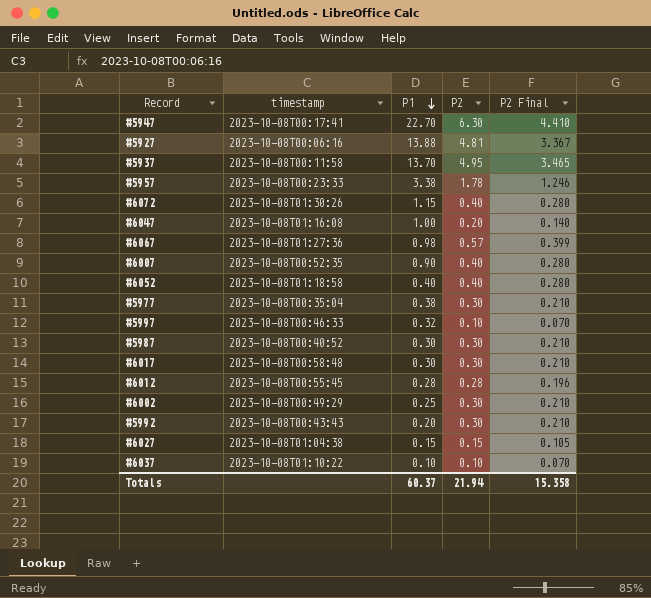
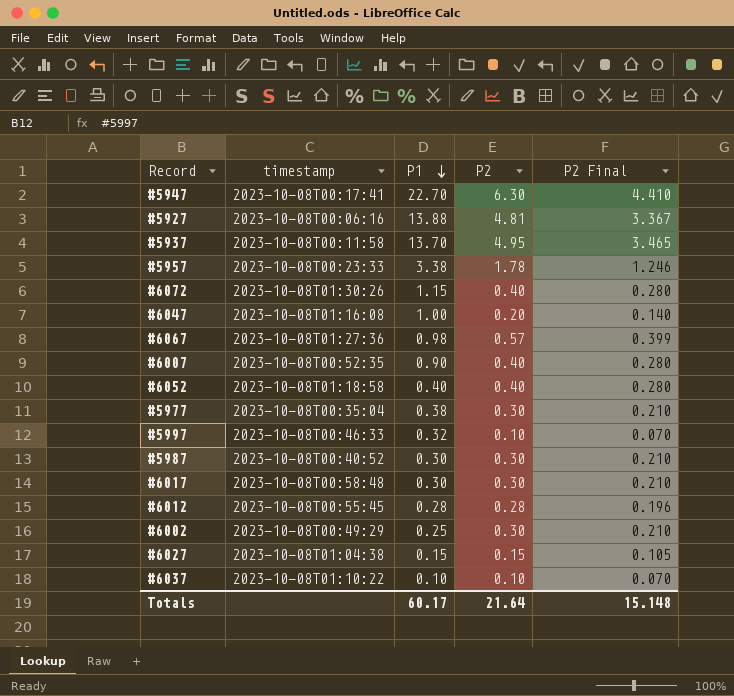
row #5992: 2023-10-08T00:43:43 | 0.20 | 0.30 | 0.210 -> none
Totals | P1: 60.37 -> 60.17
Totals | P2: 21.94 -> 21.64
Totals | P2 Final: 15.358 -> 15.148

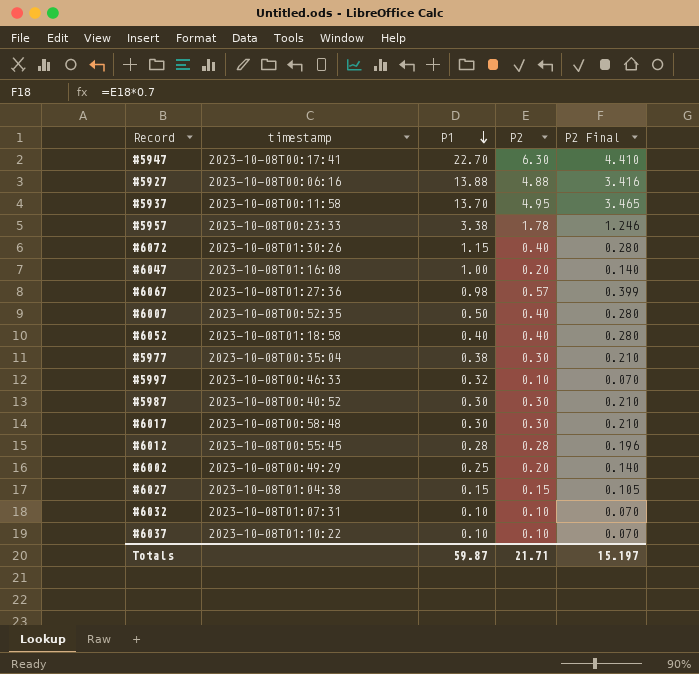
#5927 | P2: 4.81 -> 4.88
#5927 | P2 Final: 3.367 -> 3.416
#6007 | P1: 0.90 -> 0.50
#6002 | P2: 0.30 -> 0.20
#6002 | P2 Final: 0.210 -> 0.140
row #6032: none -> 2023-10-08T01:07:31 | 0.10 | 0.10 | 0.070
Totals | P1: 60.17 -> 59.87
Totals | P2: 21.64 -> 21.71
Totals | P2 Final: 15.148 -> 15.197

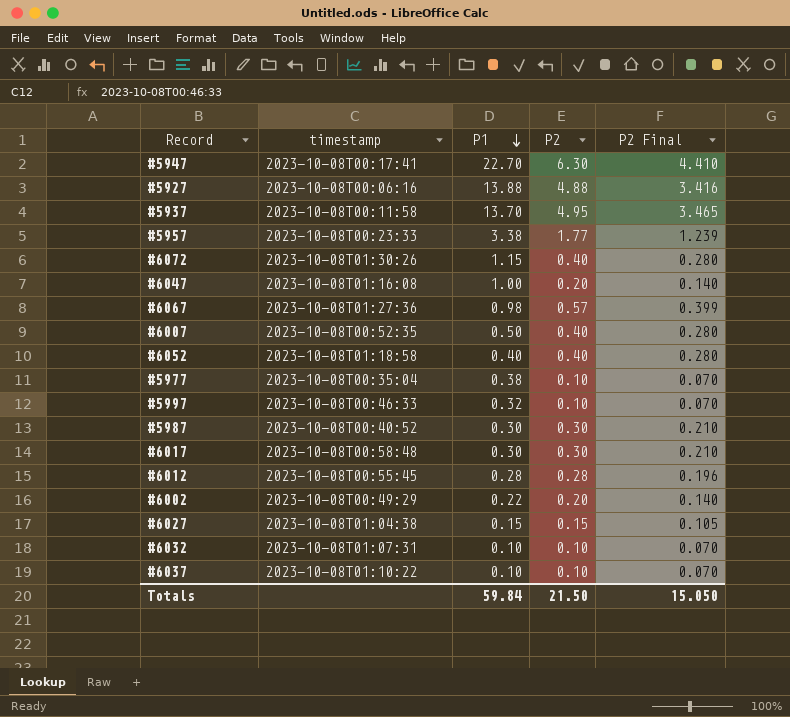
#5957 | P2: 1.78 -> 1.77
#5957 | P2 Final: 1.246 -> 1.239
#5977 | P2: 0.30 -> 0.10
#5977 | P2 Final: 0.210 -> 0.070
#6002 | P1: 0.25 -> 0.22
Totals | P1: 59.87 -> 59.84
Totals | P2: 21.71 -> 21.50
Totals | P2 Final: 15.197 -> 15.050

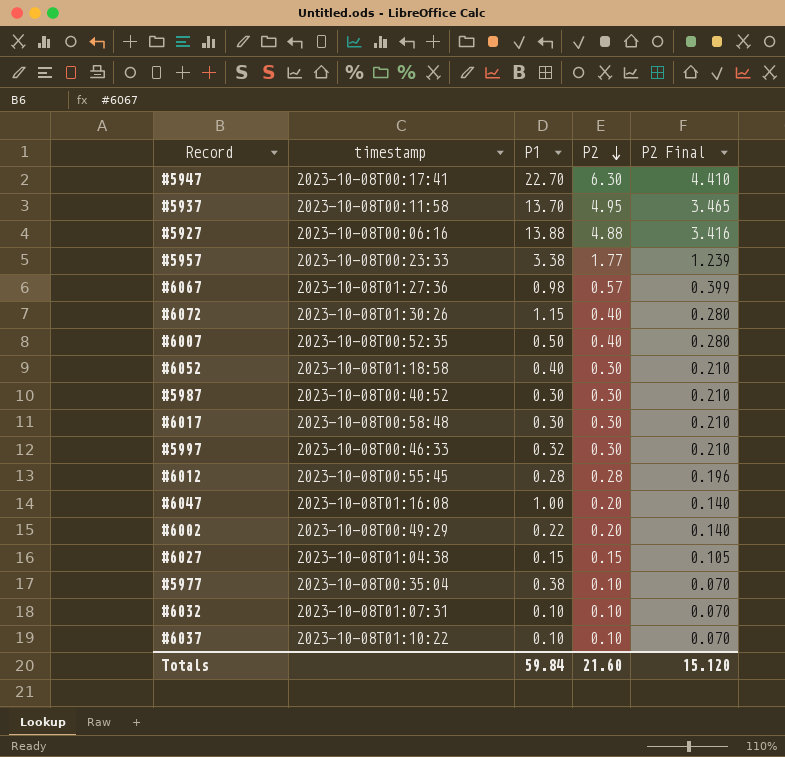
row order: P1 descending -> P2 descending
#6052 | P2: 0.40 -> 0.30
#6052 | P2 Final: 0.280 -> 0.210
#5997 | P2: 0.10 -> 0.30
#5997 | P2 Final: 0.070 -> 0.210
Totals | P2: 21.50 -> 21.60
Totals | P2 Final: 15.050 -> 15.120

